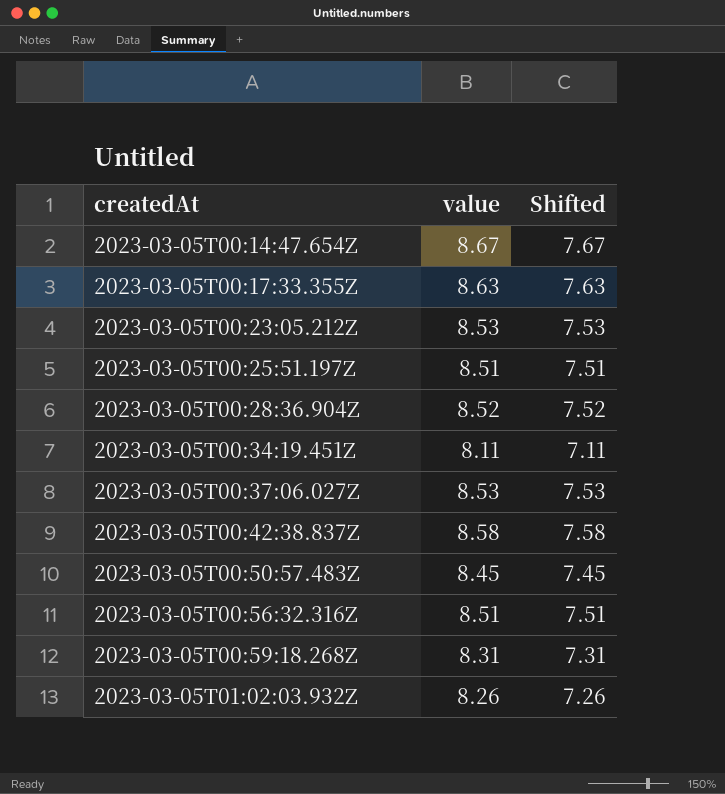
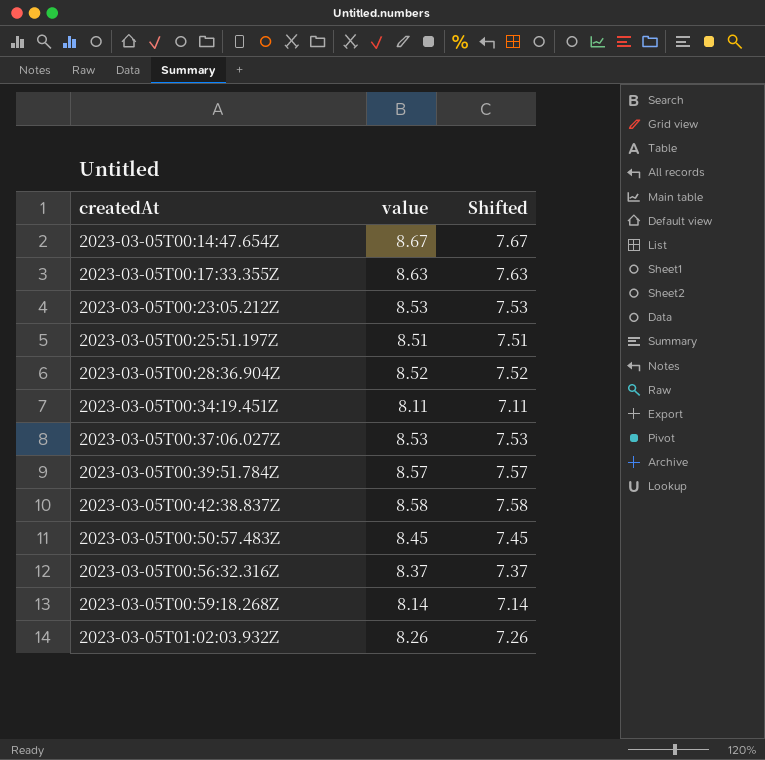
row 2023-03-05T00:39:51.784Z: none -> 8.57 | 7.57
2023-03-05T00:56:32.316Z | value: 8.51 -> 8.37
2023-03-05T00:56:32.316Z | Shifted: 7.51 -> 7.37
2023-03-05T00:59:18.268Z | value: 8.31 -> 8.14
2023-03-05T00:59:18.268Z | Shifted: 7.31 -> 7.14

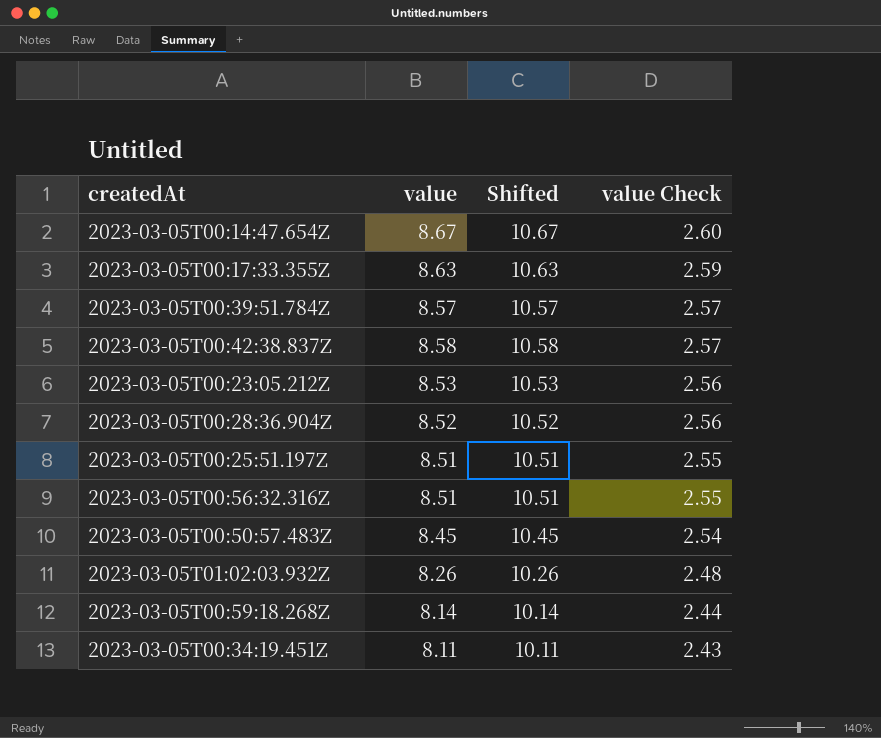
row order: createdAt ascending -> value Check descending
column Shifted | formula: [value] - 1 -> [value] + 2
column value Check | formula: none -> [value] * 0.3
row 2023-03-05T00:37:06.027Z: 8.53 | 7.53 -> none
2023-03-05T00:56:32.316Z | value: 8.37 -> 8.51

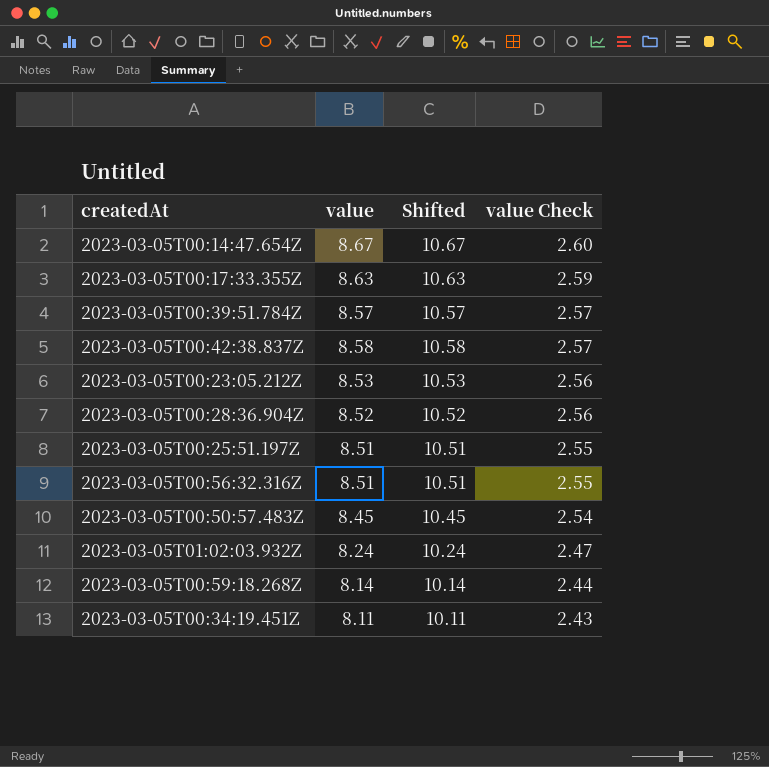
2023-03-05T01:02:03.932Z | value: 8.26 -> 8.24
2023-03-05T01:02:03.932Z | Shifted: 10.26 -> 10.24
2023-03-05T01:02:03.932Z | value Check: 2.48 -> 2.47

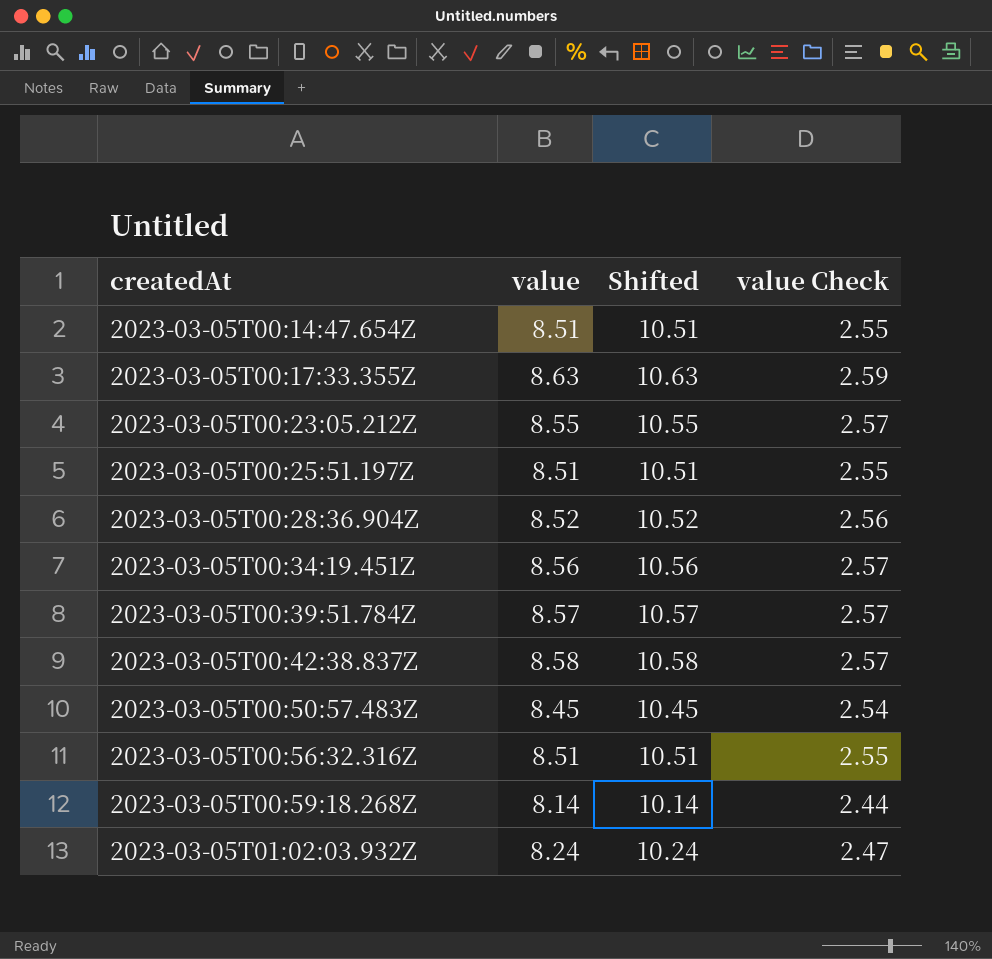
row order: value Check descending -> createdAt ascending
2023-03-05T00:14:47.654Z | value: 8.67 -> 8.51
2023-03-05T00:14:47.654Z | Shifted: 10.67 -> 10.51
2023-03-05T00:14:47.654Z | value Check: 2.60 -> 2.55
2023-03-05T00:23:05.212Z | value: 8.53 -> 8.55
2023-03-05T00:23:05.212Z | Shifted: 10.53 -> 10.55
2023-03-05T00:23:05.212Z | value Check: 2.56 -> 2.57
2023-03-05T00:34:19.451Z | value: 8.11 -> 8.56
2023-03-05T00:34:19.451Z | Shifted: 10.11 -> 10.56
2023-03-05T00:34:19.451Z | value Check: 2.43 -> 2.57

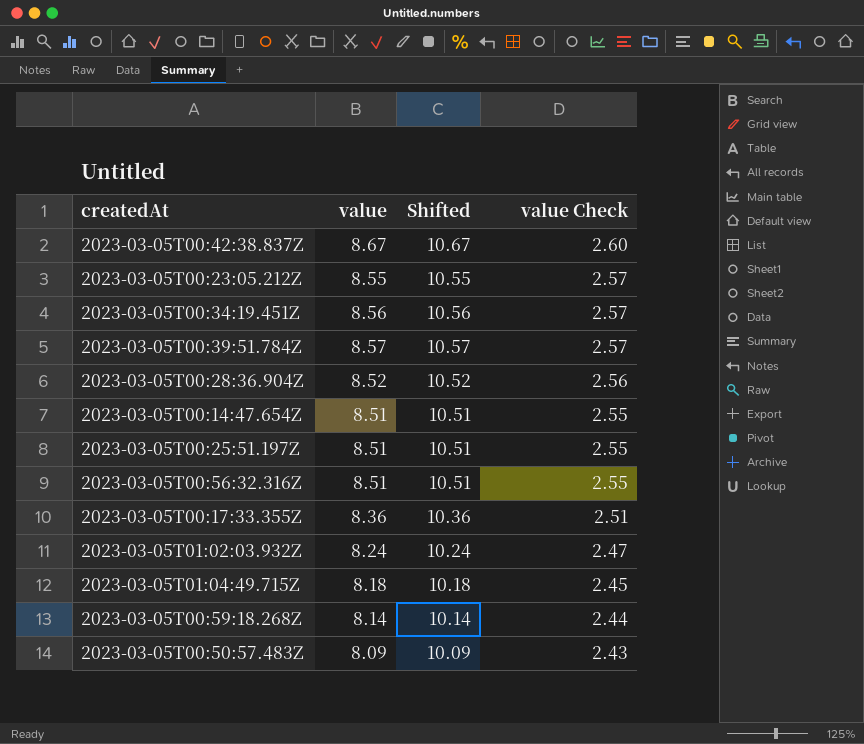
row order: createdAt ascending -> value Check descending
2023-03-05T00:42:38.837Z | value: 8.58 -> 8.67
2023-03-05T00:42:38.837Z | Shifted: 10.58 -> 10.67
2023-03-05T00:42:38.837Z | value Check: 2.57 -> 2.60
2023-03-05T00:17:33.355Z | value: 8.63 -> 8.36
2023-03-05T00:17:33.355Z | Shifted: 10.63 -> 10.36
2023-03-05T00:17:33.355Z | value Check: 2.59 -> 2.51
row 2023-03-05T01:04:49.715Z: none -> 8.18 | 10.18 | 2.45
2023-03-05T00:50:57.483Z | value: 8.45 -> 8.09
2023-03-05T00:50:57.483Z | Shifted: 10.45 -> 10.09
2023-03-05T00:50:57.483Z | value Check: 2.54 -> 2.43

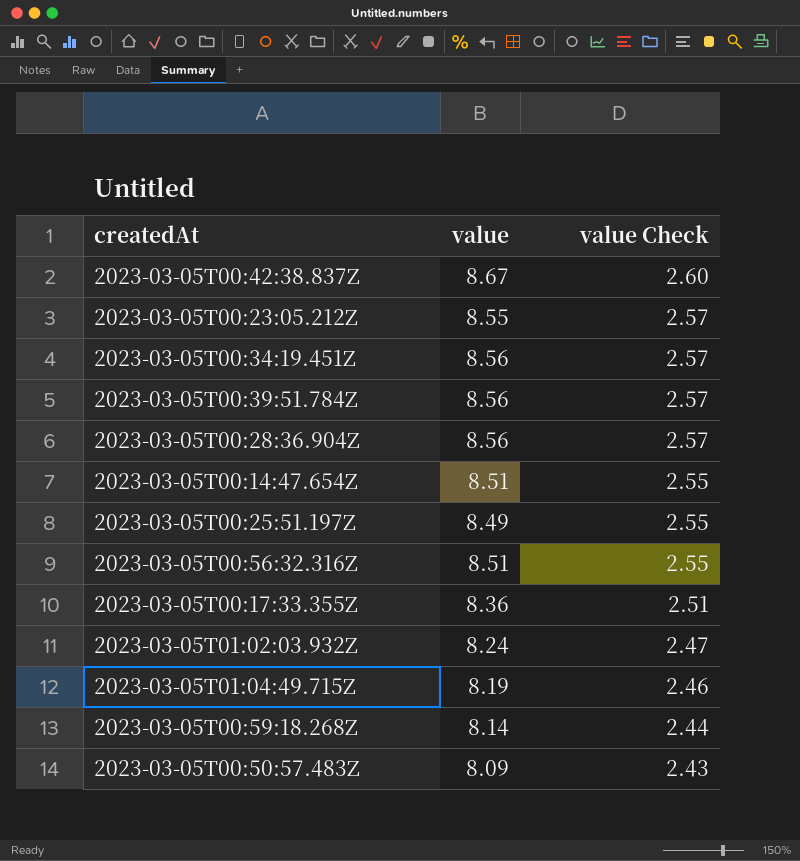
column Shifted | formula: [value] + 2 -> none
2023-03-05T00:39:51.784Z | value: 8.57 -> 8.56
2023-03-05T00:28:36.904Z | value: 8.52 -> 8.56
2023-03-05T00:28:36.904Z | value Check: 2.56 -> 2.57
2023-03-05T00:25:51.197Z | value: 8.51 -> 8.49
2023-03-05T01:04:49.715Z | value: 8.18 -> 8.19
2023-03-05T01:04:49.715Z | value Check: 2.45 -> 2.46

